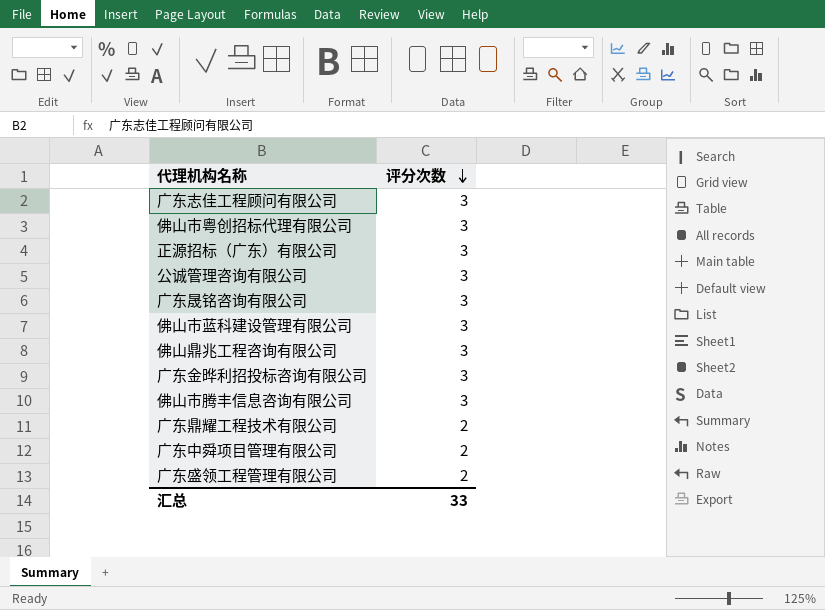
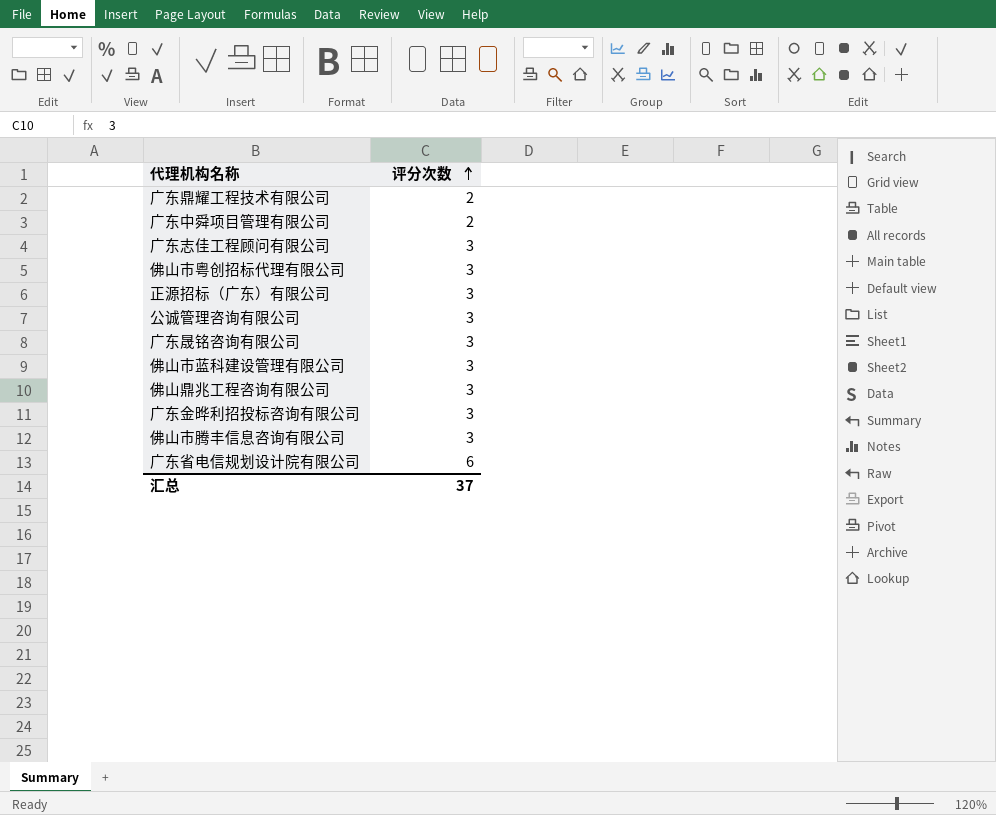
row order: 评分次数 descending -> 评分次数 ascending
row 广东盛领工程管理有限公司: 2 -> none
row 广东省电信规划设计院有限公司: none -> 6
汇总 | 评分次数: 33 -> 37

